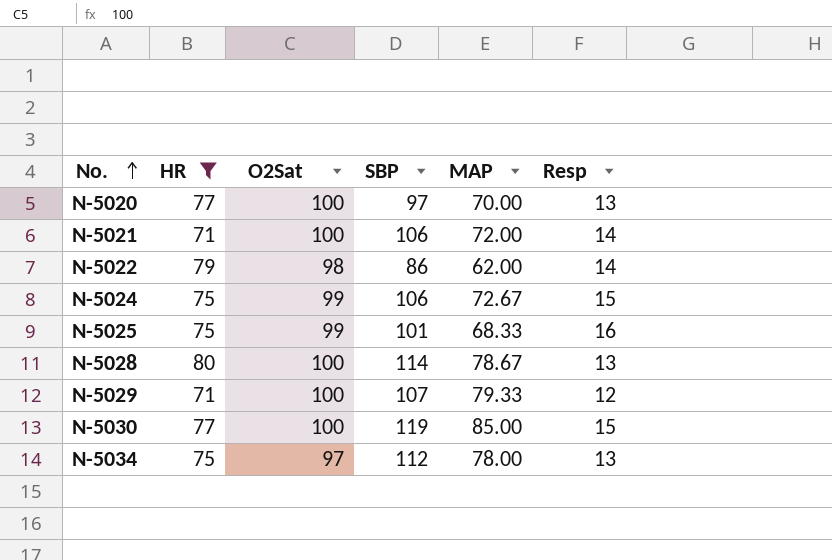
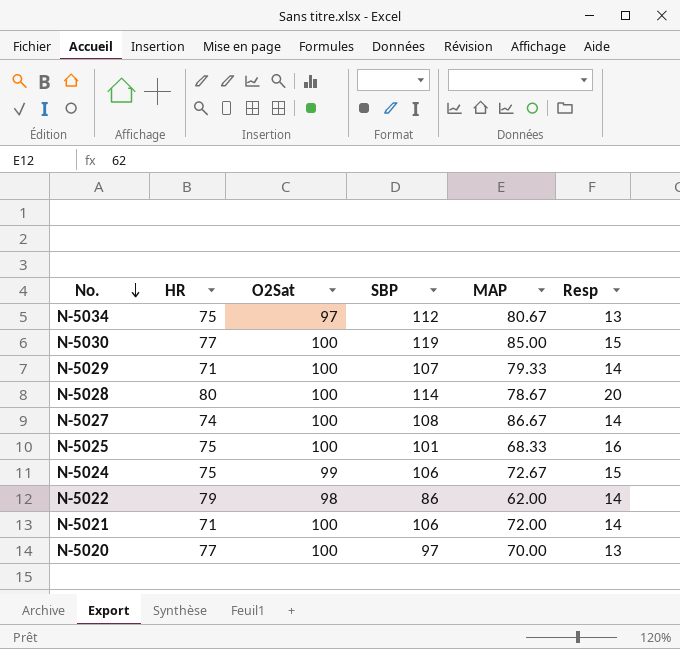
filter: HR != 74 -> none
row order: No. ascending -> No. descending
N-5034 | MAP: 78.00 -> 80.67
N-5029 | Resp: 12 -> 14
N-5028 | Resp: 13 -> 20
N-5025 | O2Sat: 99 -> 100

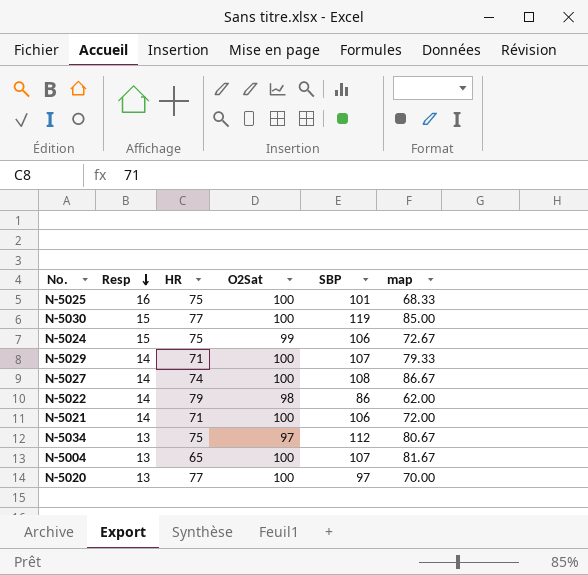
row order: No. descending -> Resp descending
column Resp | position: 6 -> 2
column name: MAP -> map
row N-5028: 80 | 100 | 114 | 78.67 | 20 -> none
row N-5004: none -> 13 | 65 | 100 | 107 | 81.67

